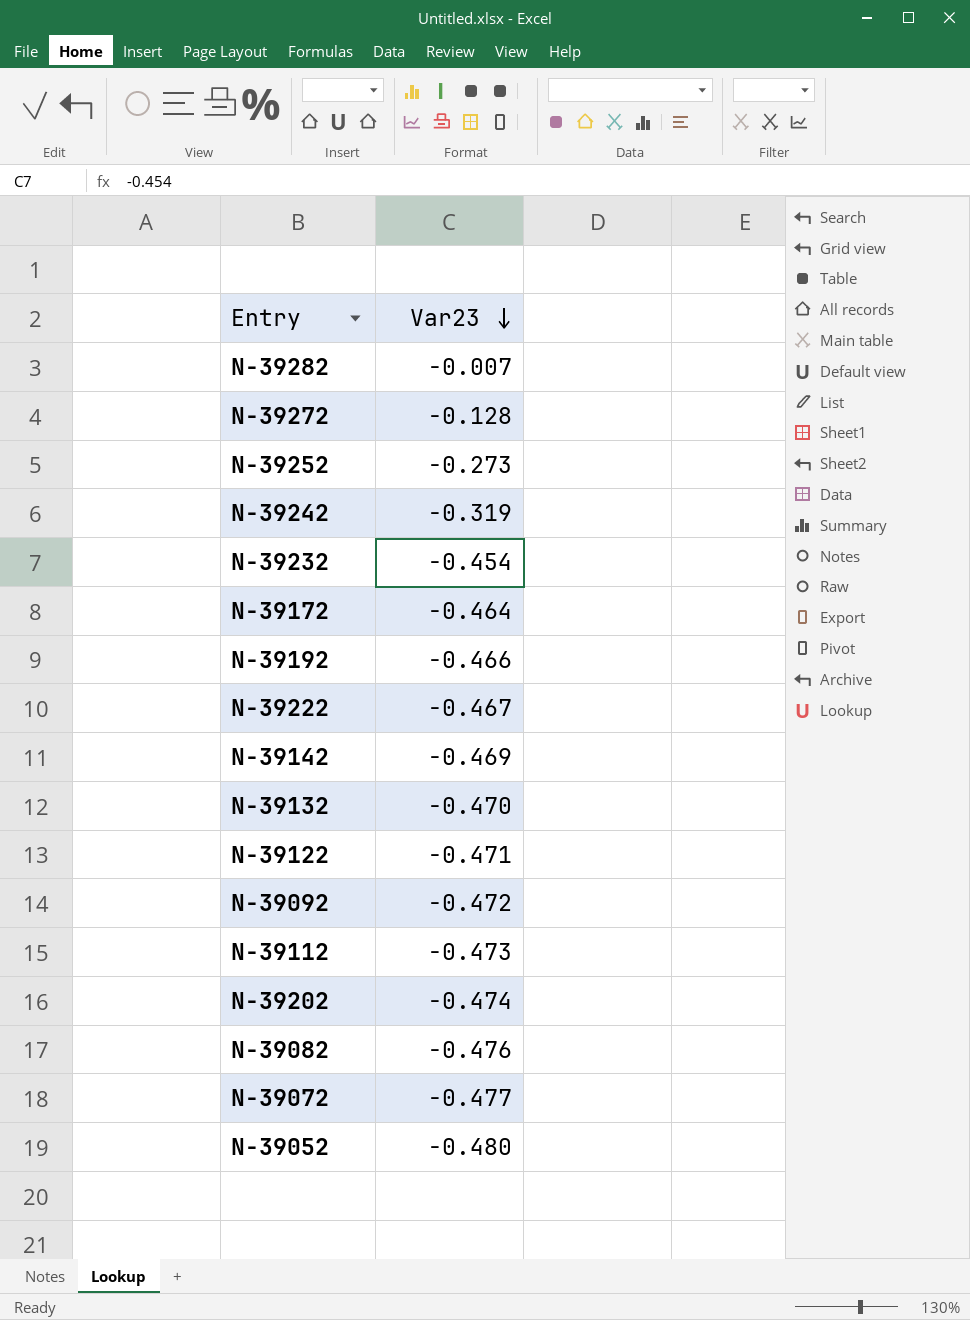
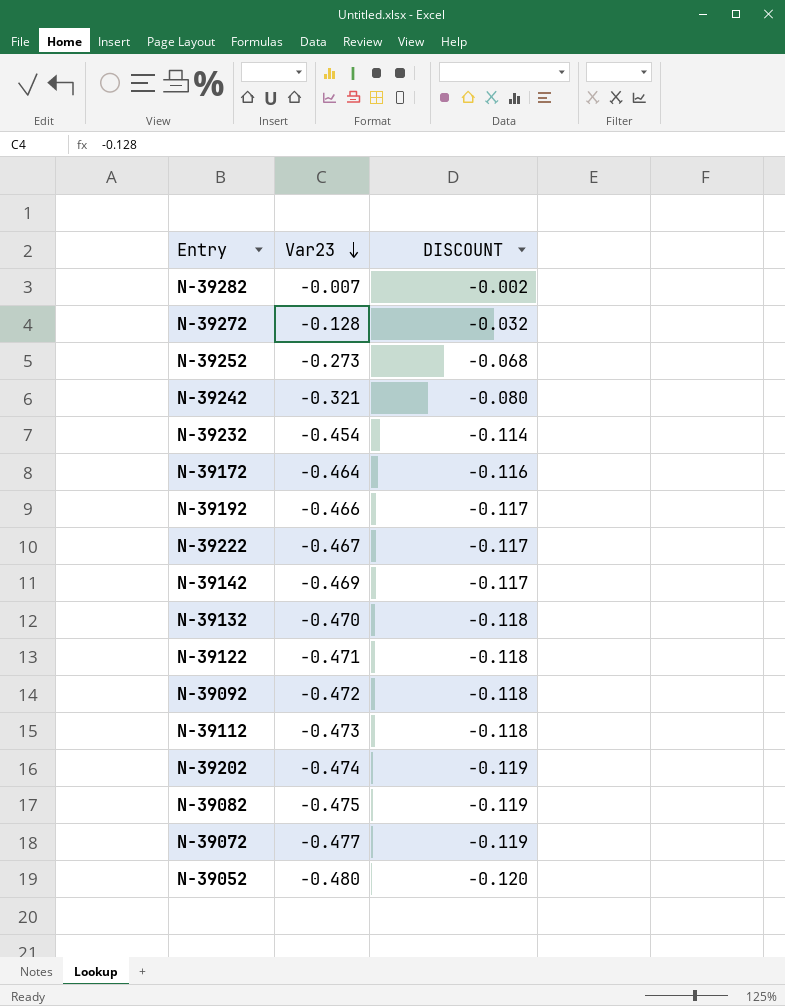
column DISCOUNT | formula: none -> [Var23] * 0.25
N-39242 | Var23: -0.319 -> -0.321
N-39082 | Var23: -0.476 -> -0.475

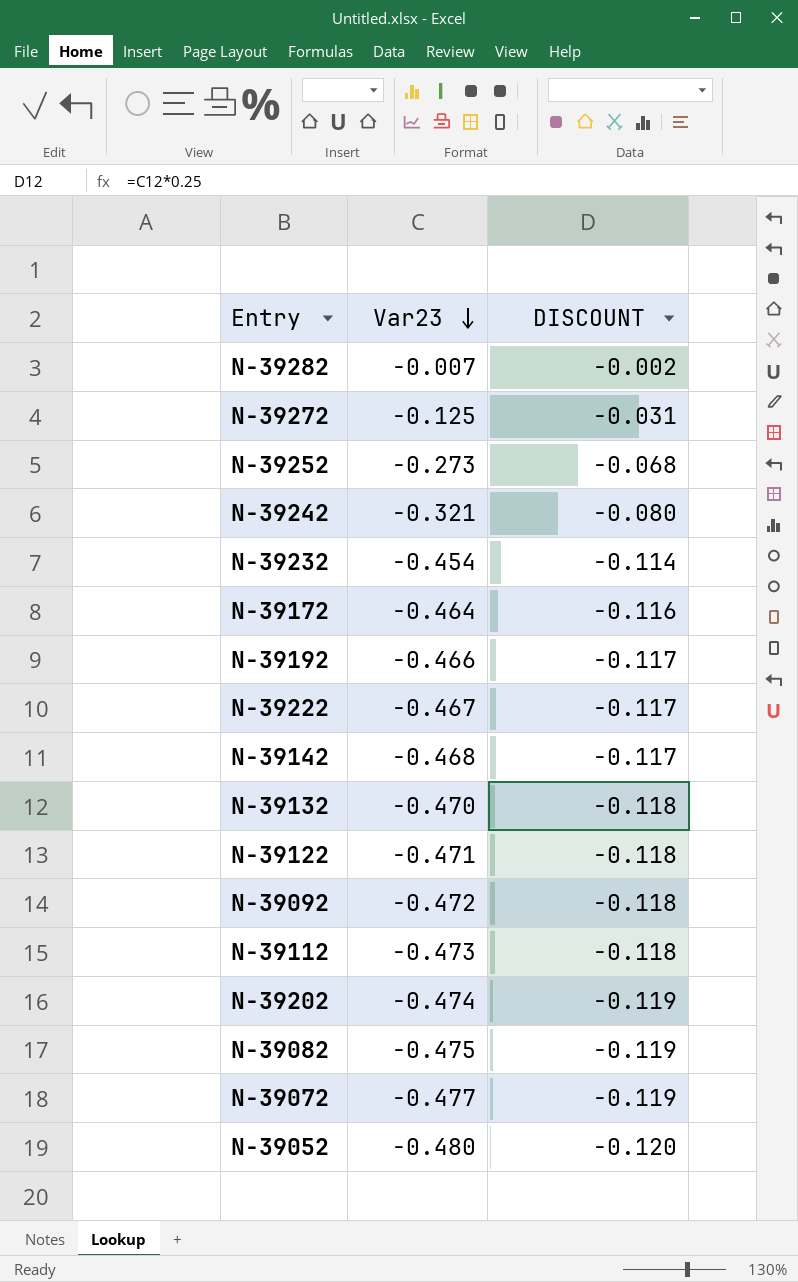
N-39272 | Var23: -0.128 -> -0.125
N-39272 | DISCOUNT: -0.032 -> -0.031
N-39142 | Var23: -0.469 -> -0.468

